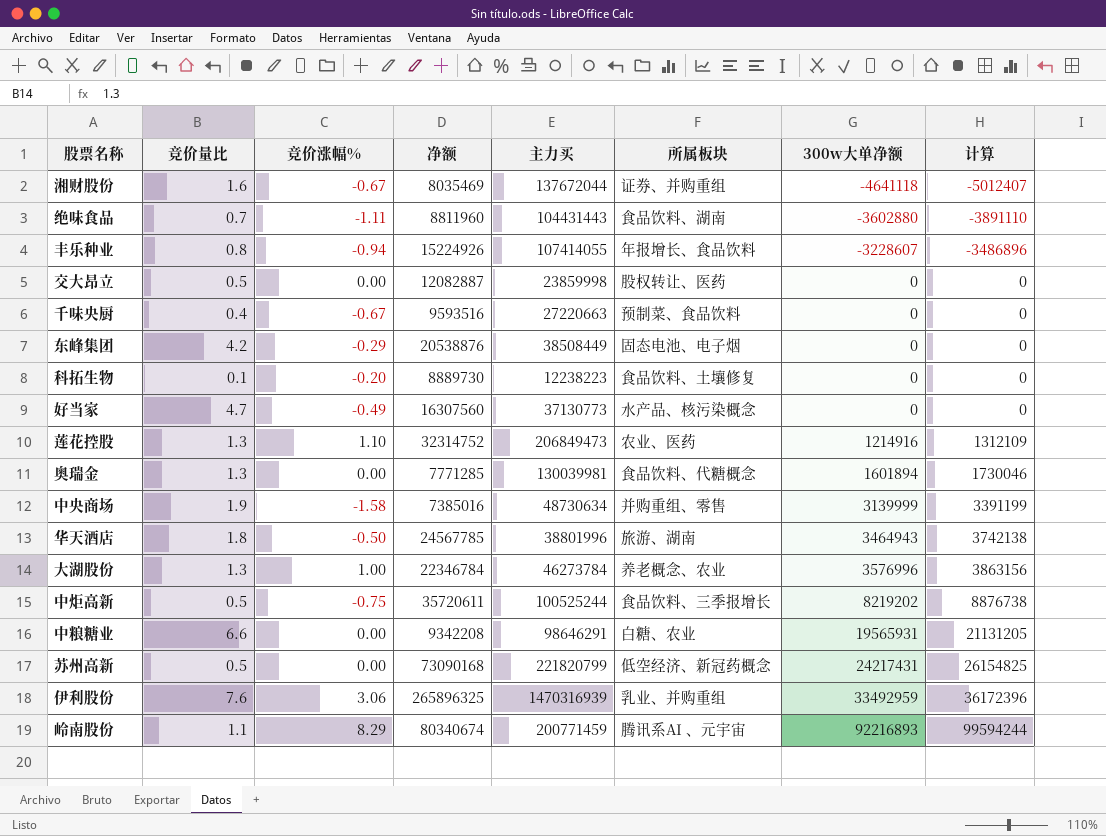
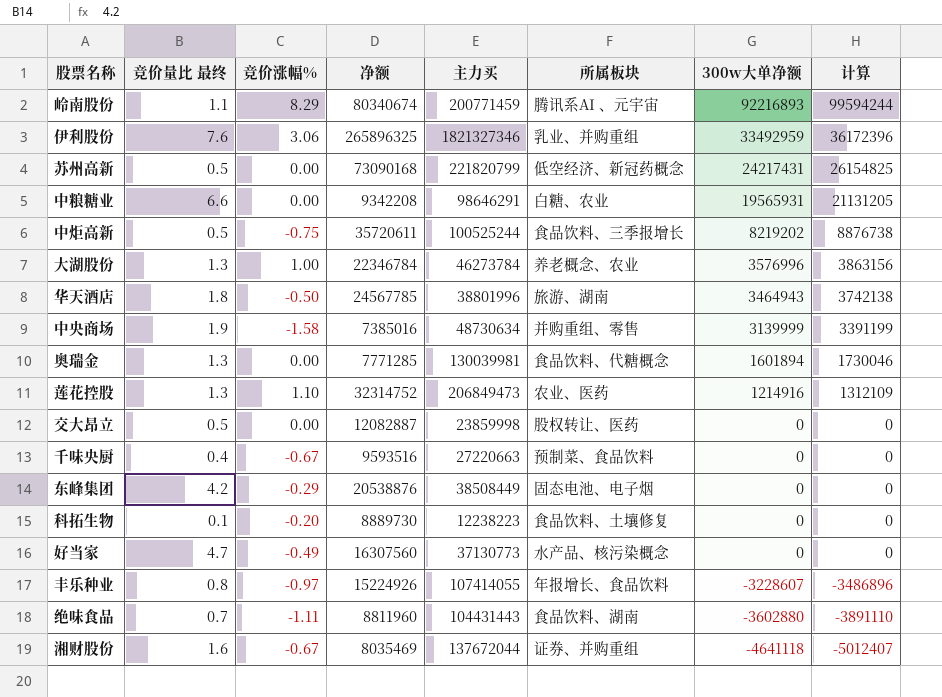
row order: 300w大单净额 ascending -> 300w大单净额 descending
column name: 竞价量比 -> 竞价量比 最终
伊利股份 | 主力买: 1470316939 -> 1821327346
丰乐种业 | 竞价涨幅%: -0.94 -> -0.97

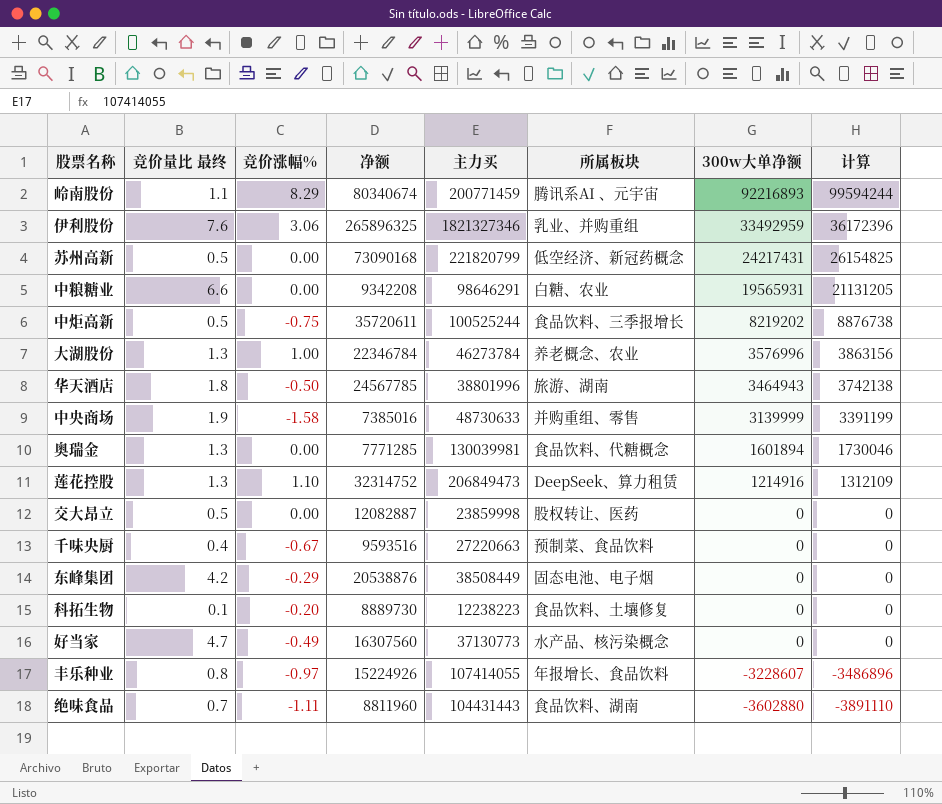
row 湘财股份: 1.6 | -0.67 | 8035469 | 137672044 | 证券、并购重组 | -4641118 | -5012407 -> none
中央商场 | 主力买: 48730634 -> 48730633
莲花控股 | 所属板块: 农业、医药 -> DeepSeek、算力租赁

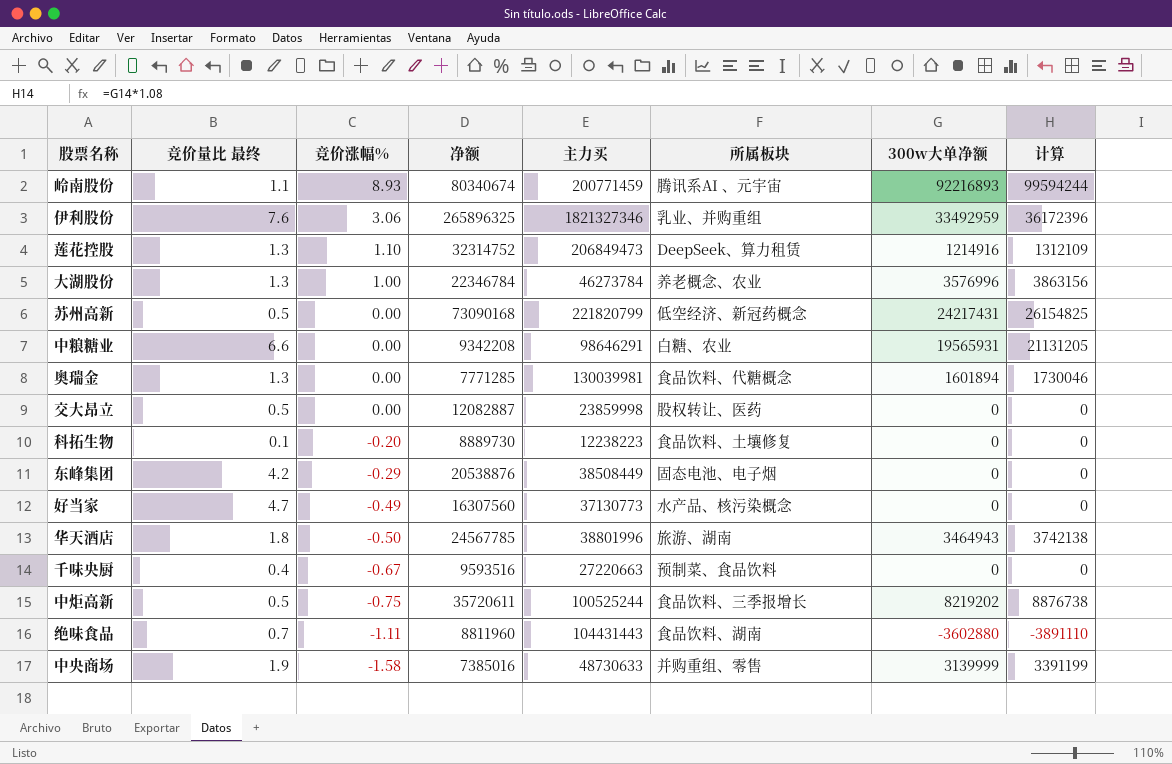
row order: 300w大单净额 descending -> 竞价涨幅% descending
row 丰乐种业: 0.8 | -0.97 | 15224926 | 107414055 | 年报增长、食品饮料 | -3228607 | -3486896 -> none
岭南股份 | 竞价涨幅%: 8.29 -> 8.93

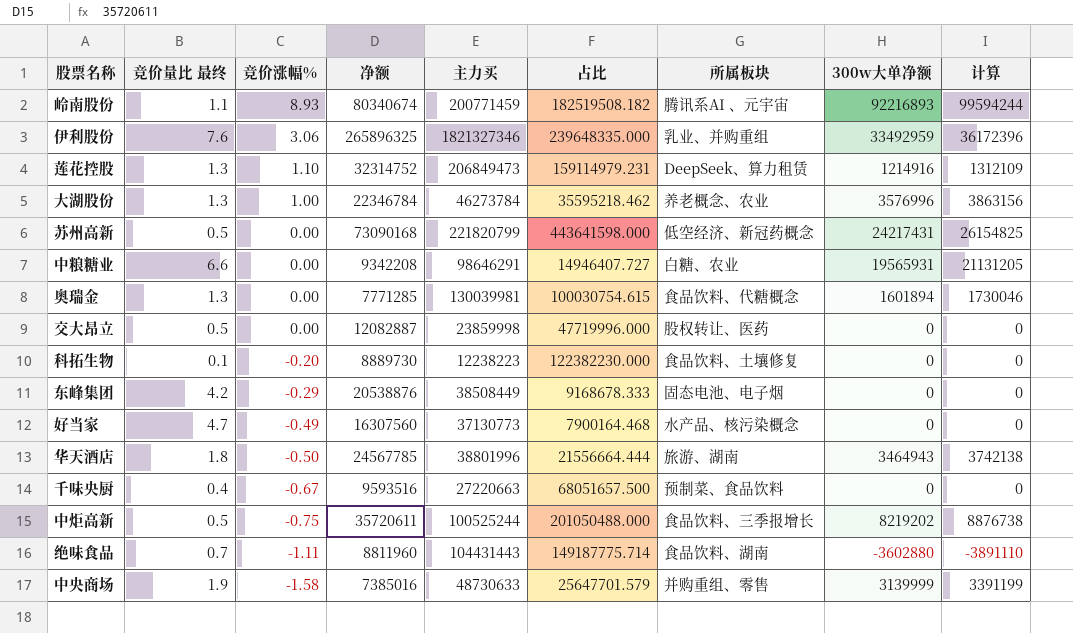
column 占比 | formula: none -> [主力买] / [竞价量比 最终]

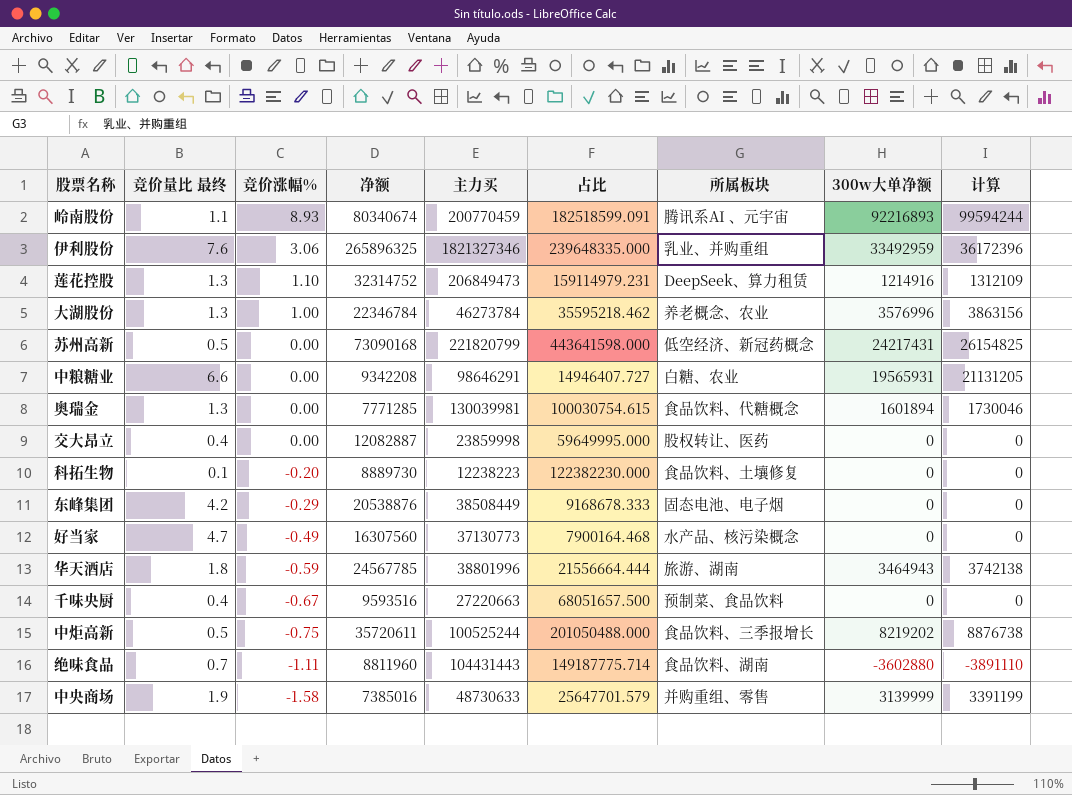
岭南股份 | 主力买: 200771459 -> 200770459
岭南股份 | 占比: 182519508.182 -> 182518599.091
交大昂立 | 竞价量比 最终: 0.5 -> 0.4
交大昂立 | 占比: 47719996.000 -> 59649995.000
华天酒店 | 竞价涨幅%: -0.50 -> -0.59

